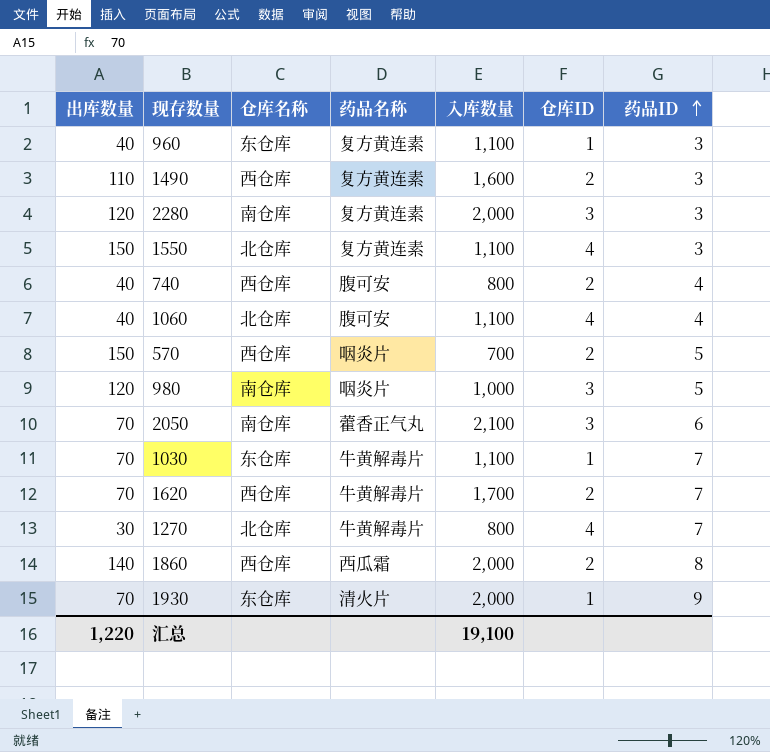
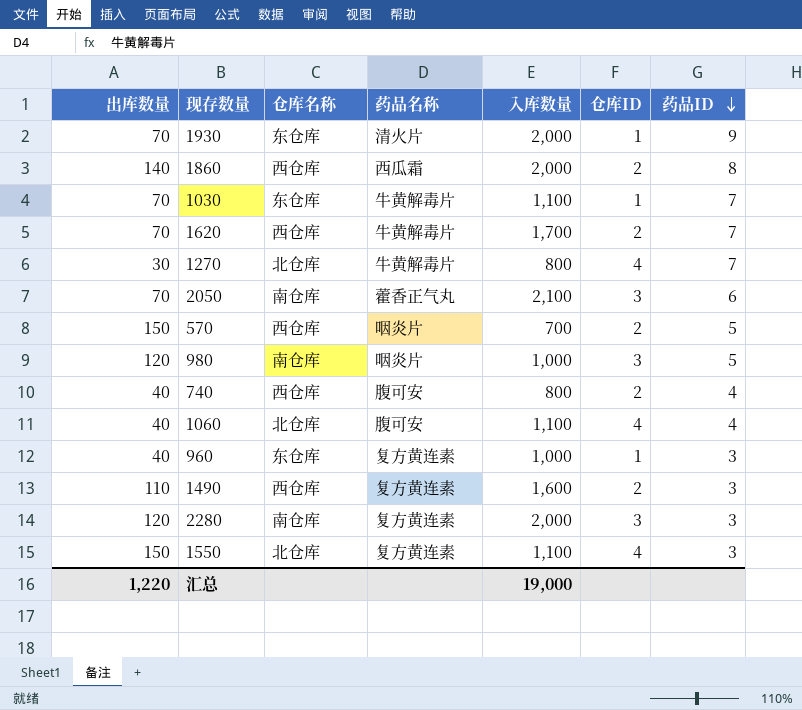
row order: 药品ID ascending -> 药品ID descending
960 | 入库数量: 1,100 -> 1,000
汇总 | 入库数量: 19,100 -> 19,000

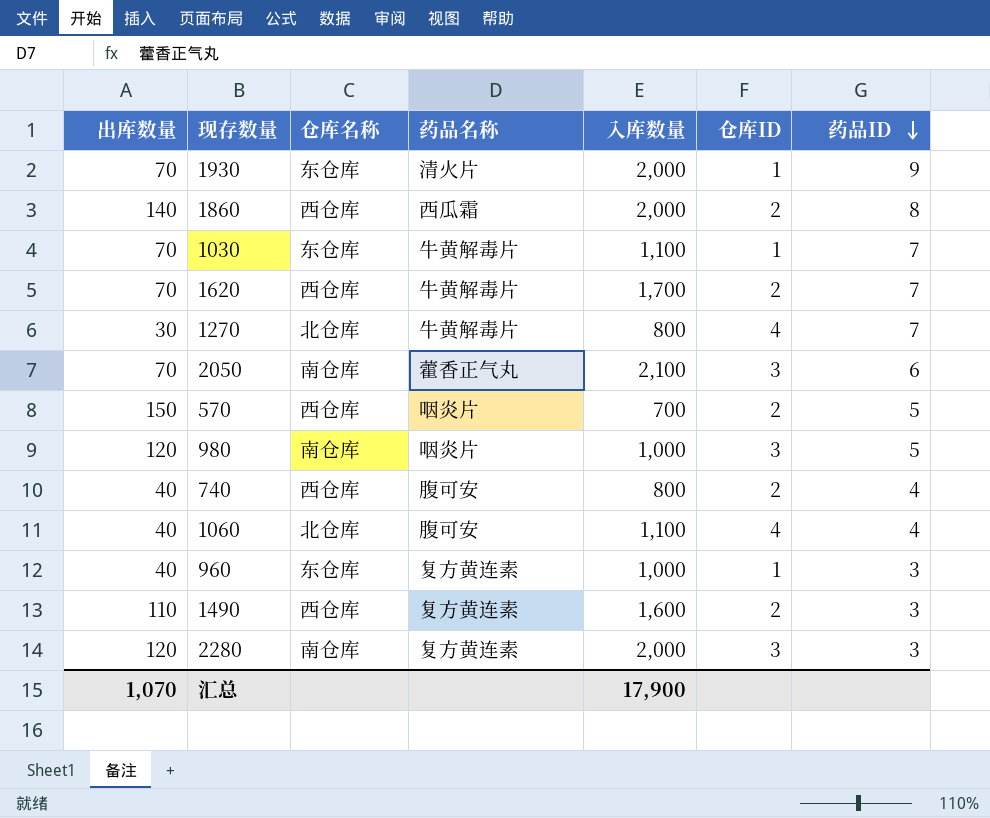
row 1550: 150 | 北仓库 | 复方黄连素 | 1,100 | 4 | 3 -> none
汇总 | 出库数量: 1,220 -> 1,070
汇总 | 入库数量: 19,000 -> 17,900

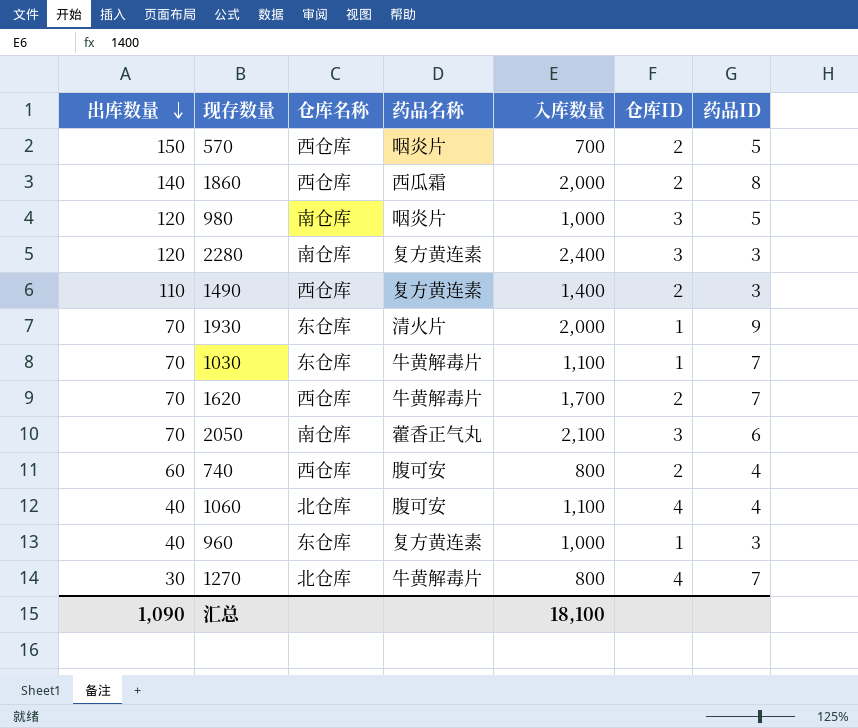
row order: 药品ID descending -> 出库数量 descending
2280 | 入库数量: 2,000 -> 2,400
1490 | 入库数量: 1,600 -> 1,400
740 | 出库数量: 40 -> 60
汇总 | 出库数量: 1,070 -> 1,090
汇总 | 入库数量: 17,900 -> 18,100

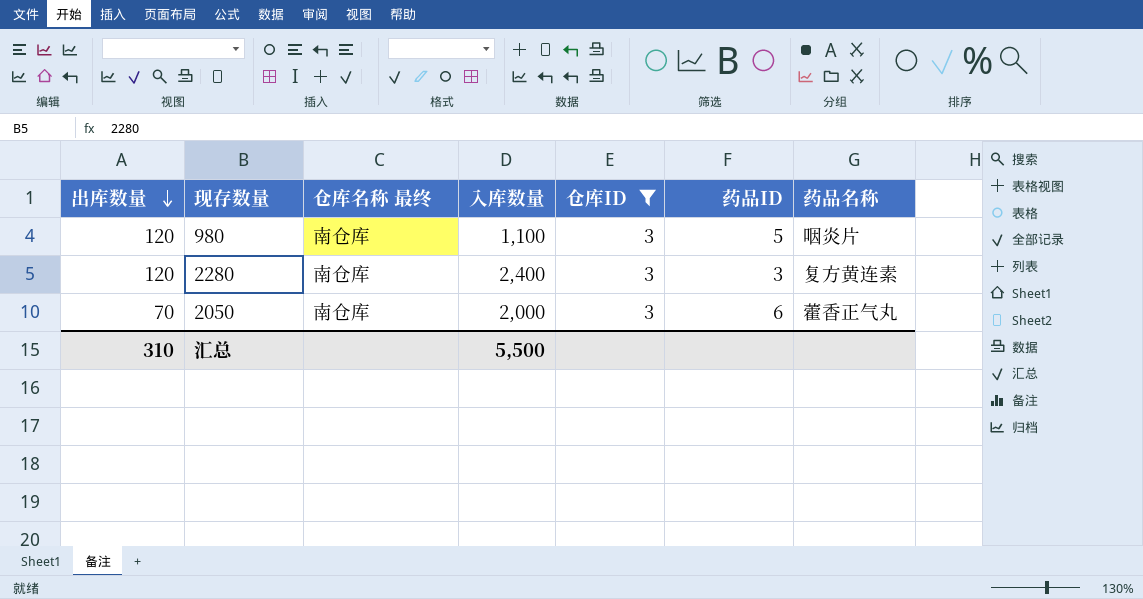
filter: none -> 仓库ID = 3
column name: 仓库名称 -> 仓库名称 最终
column 药品名称 | position: 4 -> 7
980 | 入库数量: 1,000 -> 1,100
2050 | 入库数量: 2,100 -> 2,000
汇总 | 出库数量: 1,090 -> 310
汇总 | 入库数量: 18,100 -> 5,500

